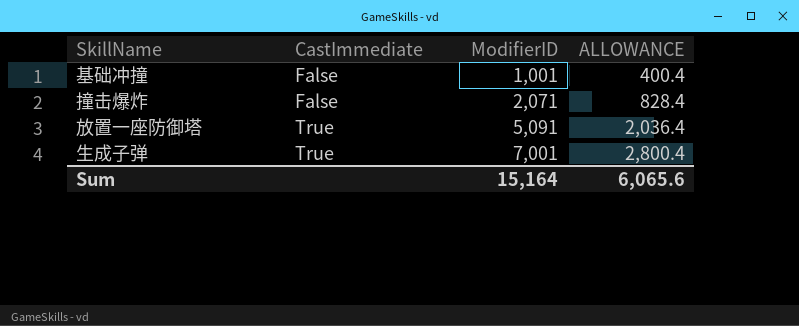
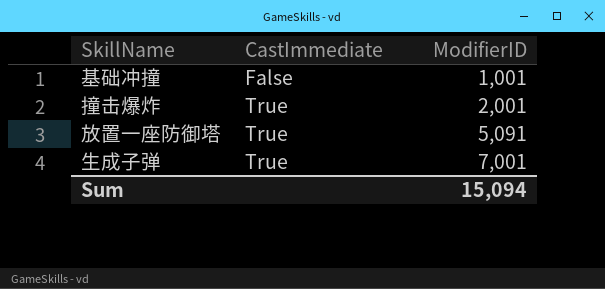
column ALLOWANCE | formula: [ModifierID] * 0.4 -> none
撞击爆炸 | CastImmediate: False -> True
撞击爆炸 | ModifierID: 2,071 -> 2,001
Sum | ModifierID: 15,164 -> 15,094

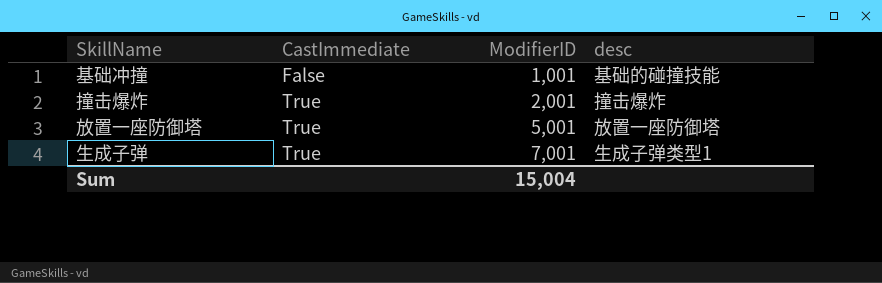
column desc | position: none -> 4
放置一座防御塔 | ModifierID: 5,091 -> 5,001
Sum | ModifierID: 15,094 -> 15,004

